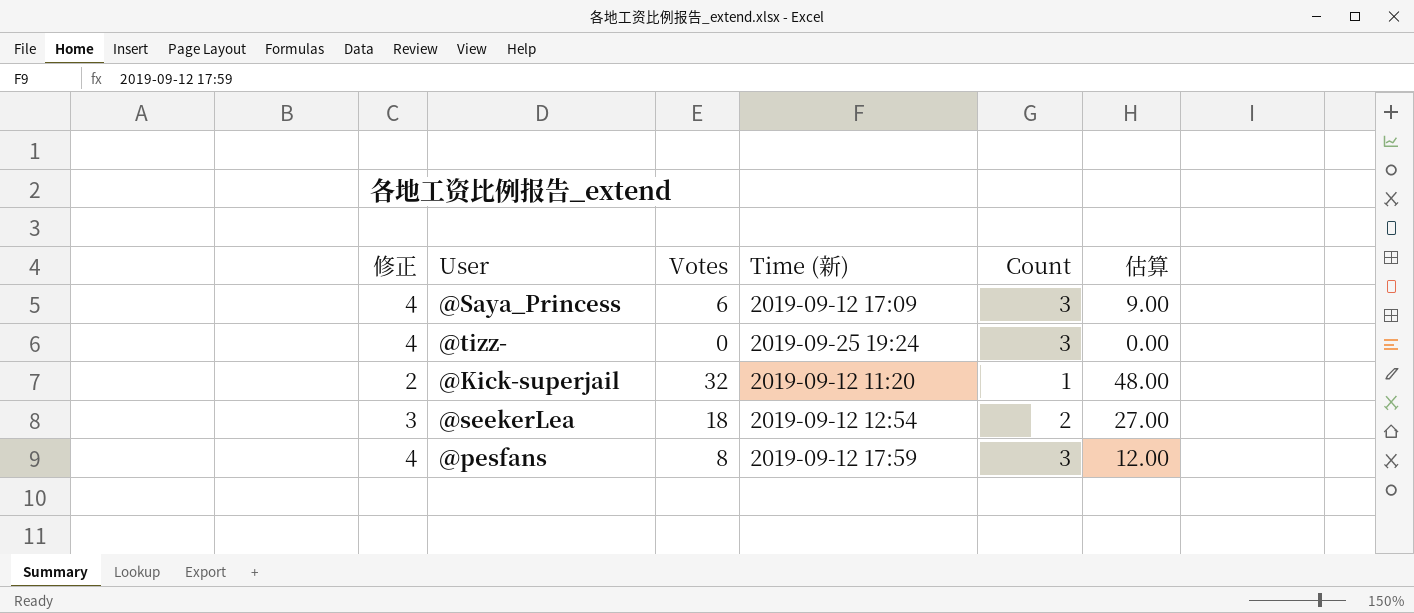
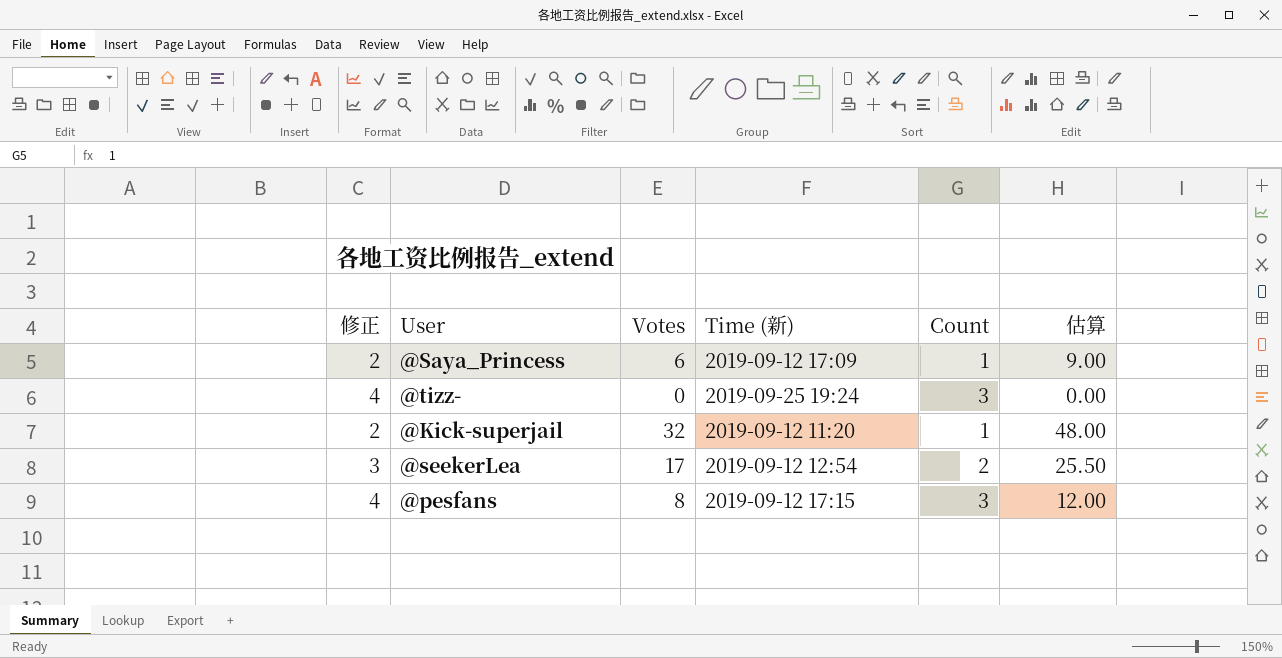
@Saya_Princess | 修正: 4 -> 2
@Saya_Princess | Count: 3 -> 1
@seekerLea | Votes: 18 -> 17
@seekerLea | 估算: 27.00 -> 25.50
@pesfans | Time (新): 2019-09-12 17:59 -> 2019-09-12 17:15

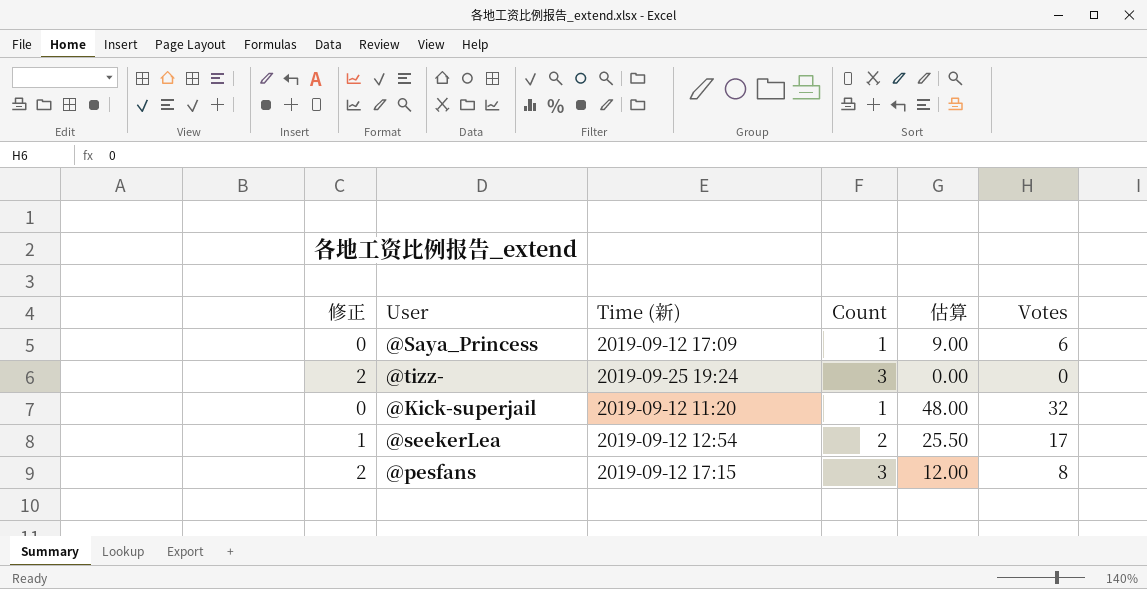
column 修正 | formula: [Count] + 1 -> [Count] - 1
column Votes | position: 3 -> 6

